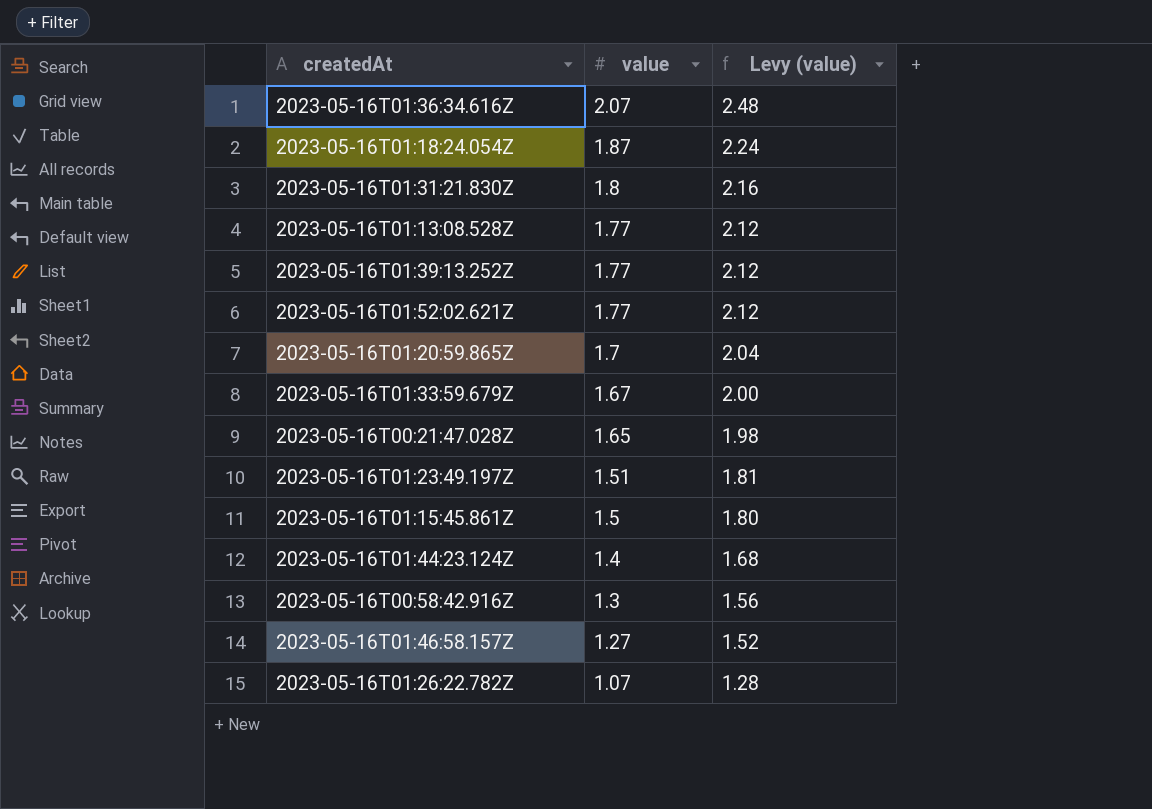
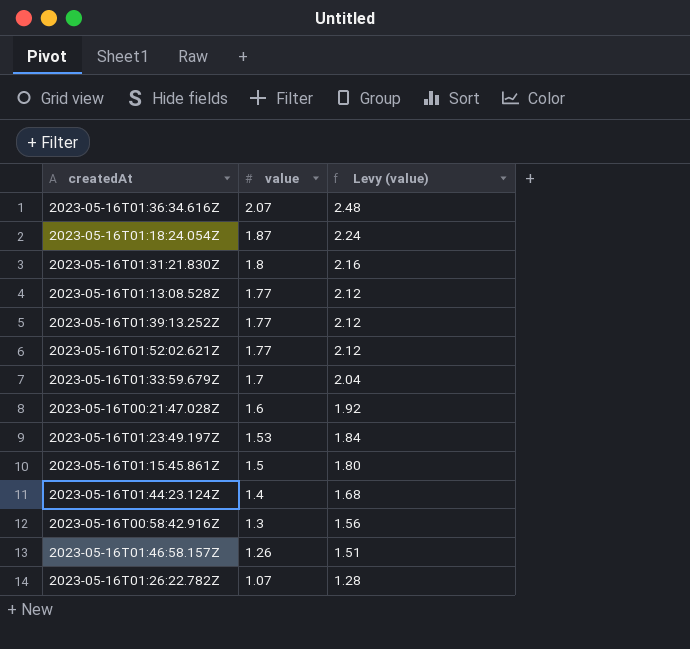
row 2023-05-16T01:20:59.865Z: 1.7 | 2.04 -> none
2023-05-16T01:33:59.679Z | value: 1.67 -> 1.7
2023-05-16T01:33:59.679Z | Levy (value): 2.00 -> 2.04
2023-05-16T00:21:47.028Z | value: 1.65 -> 1.6
2023-05-16T00:21:47.028Z | Levy (value): 1.98 -> 1.92
2023-05-16T01:23:49.197Z | value: 1.51 -> 1.53
2023-05-16T01:23:49.197Z | Levy (value): 1.81 -> 1.84
2023-05-16T01:46:58.157Z | value: 1.27 -> 1.26
2023-05-16T01:46:58.157Z | Levy (value): 1.52 -> 1.51

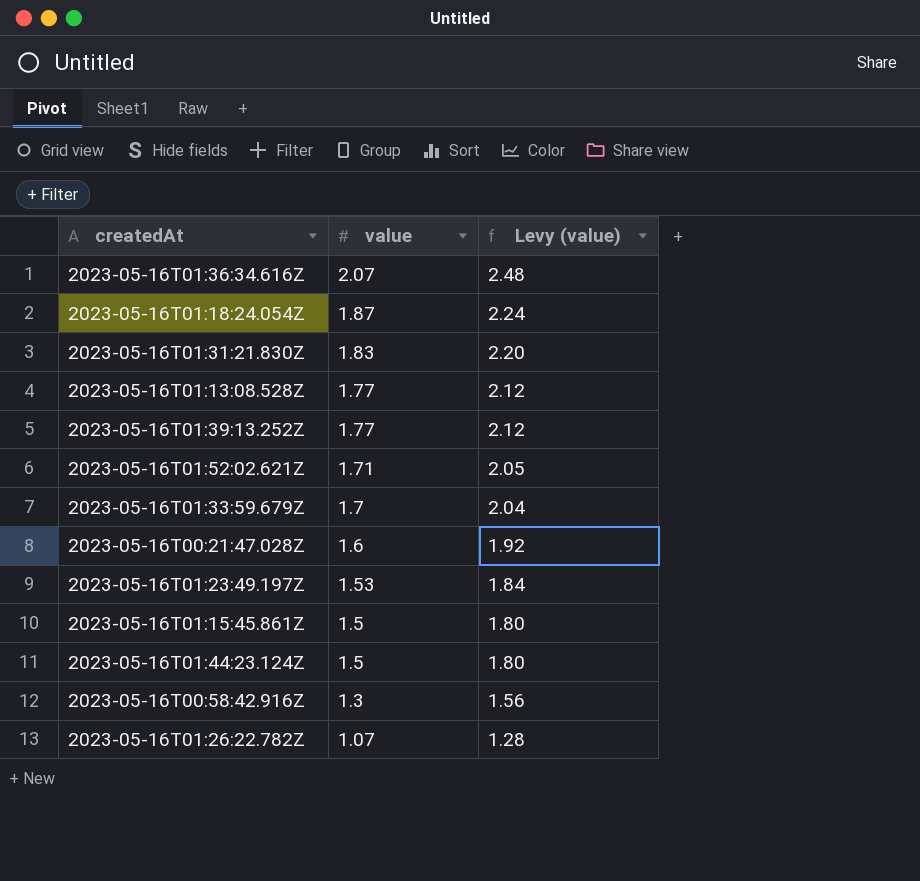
row 2023-05-16T01:46:58.157Z: 1.26 | 1.51 -> none
2023-05-16T01:31:21.830Z | value: 1.8 -> 1.83
2023-05-16T01:31:21.830Z | Levy (value): 2.16 -> 2.20
2023-05-16T01:52:02.621Z | value: 1.77 -> 1.71
2023-05-16T01:52:02.621Z | Levy (value): 2.12 -> 2.05
2023-05-16T01:44:23.124Z | value: 1.4 -> 1.5
2023-05-16T01:44:23.124Z | Levy (value): 1.68 -> 1.80

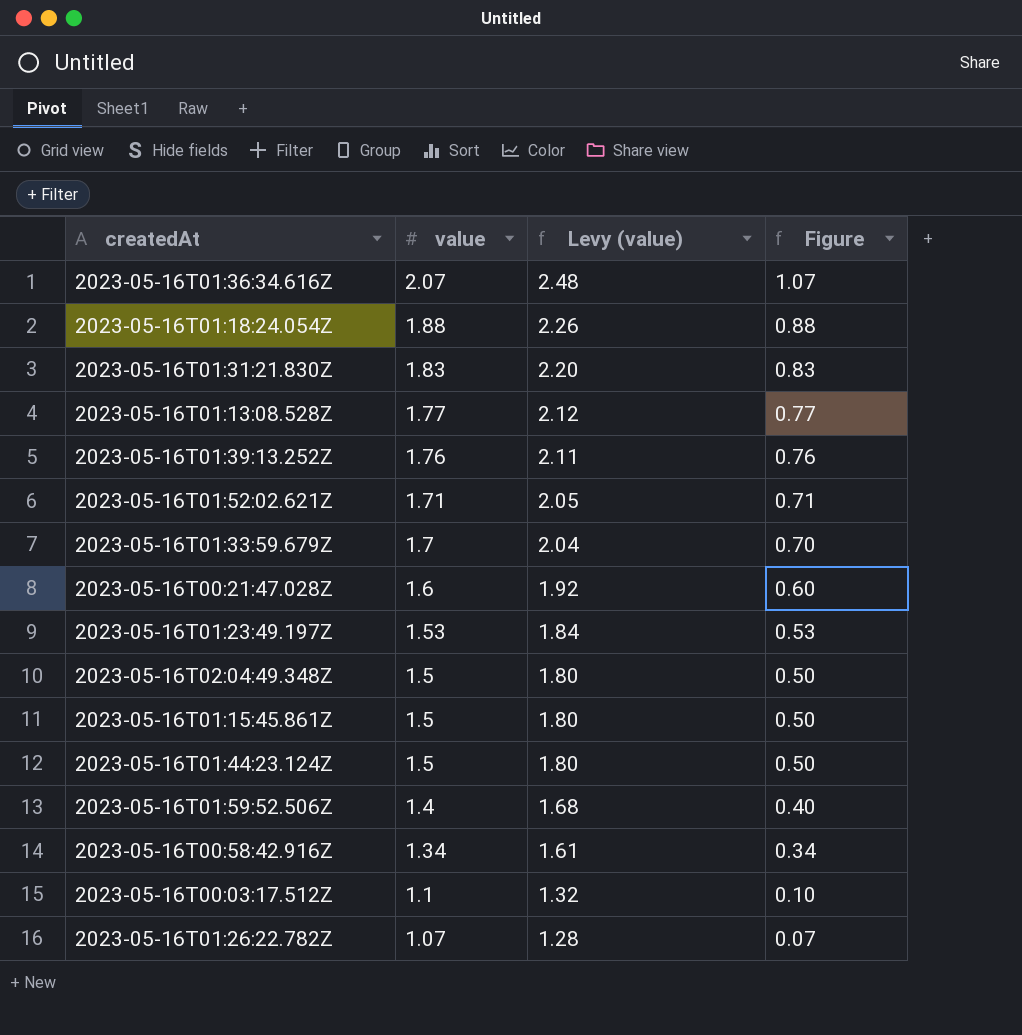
column Figure | formula: none -> [value] - 1
2023-05-16T01:18:24.054Z | value: 1.87 -> 1.88
2023-05-16T01:18:24.054Z | Levy (value): 2.24 -> 2.26
2023-05-16T01:39:13.252Z | value: 1.77 -> 1.76
2023-05-16T01:39:13.252Z | Levy (value): 2.12 -> 2.11
row 2023-05-16T02:04:49.348Z: none -> 1.5 | 1.80 | 0.50
row 2023-05-16T01:59:52.506Z: none -> 1.4 | 1.68 | 0.40
2023-05-16T00:58:42.916Z | value: 1.3 -> 1.34
2023-05-16T00:58:42.916Z | Levy (value): 1.56 -> 1.61
row 2023-05-16T00:03:17.512Z: none -> 1.1 | 1.32 | 0.10

